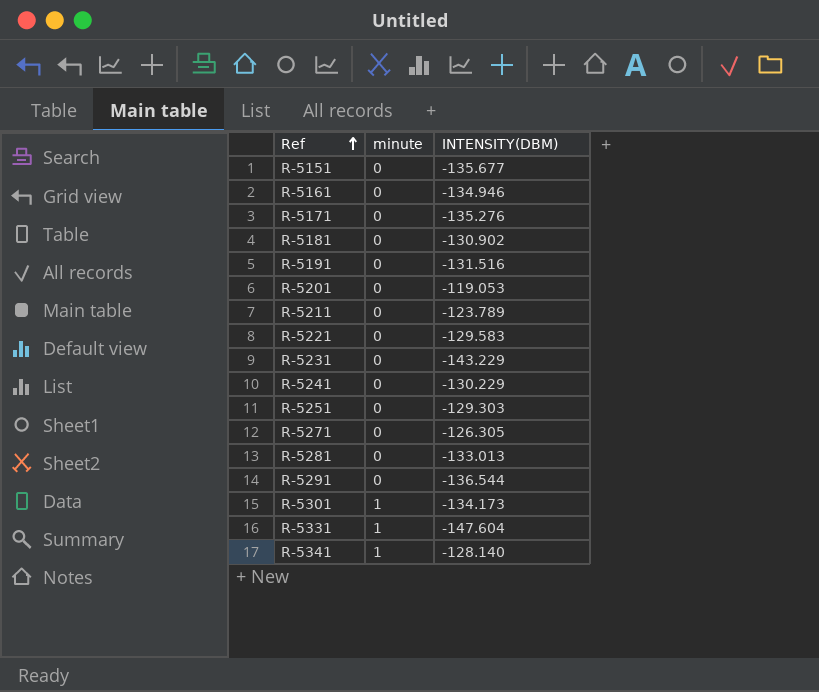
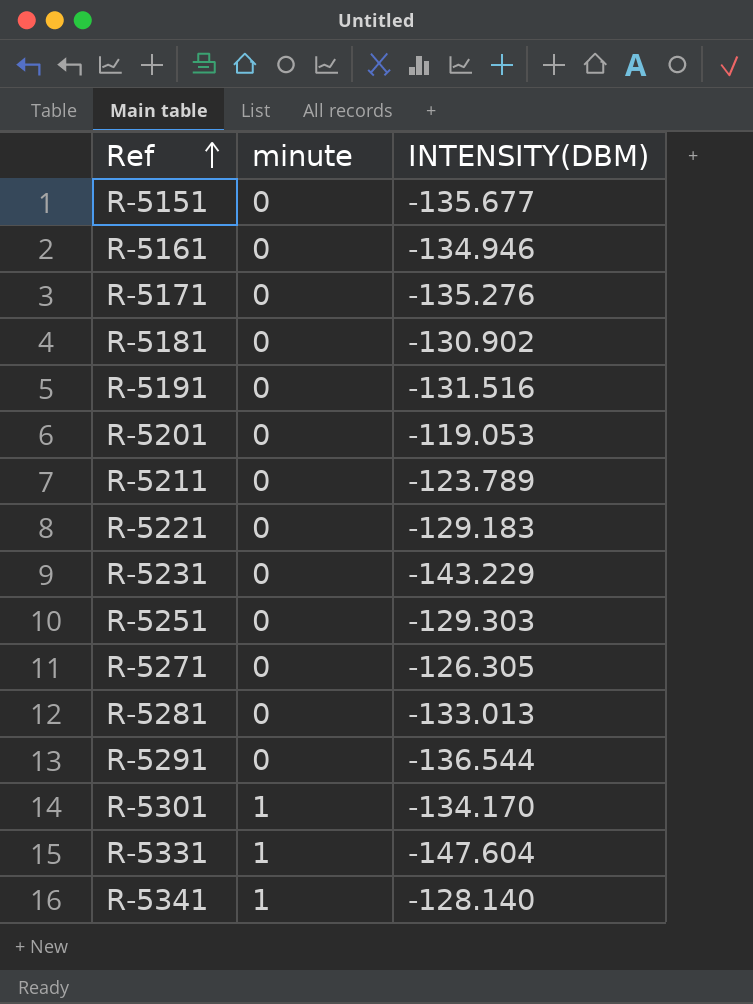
row R-5241: 0 | -130.229 -> none
R-5221 | INTENSITY(DBM): -129.583 -> -129.183
R-5301 | INTENSITY(DBM): -134.173 -> -134.170

